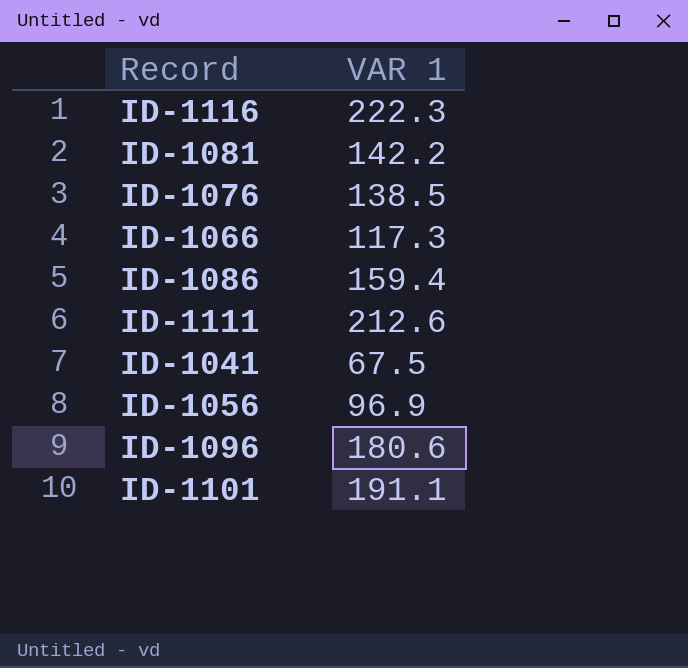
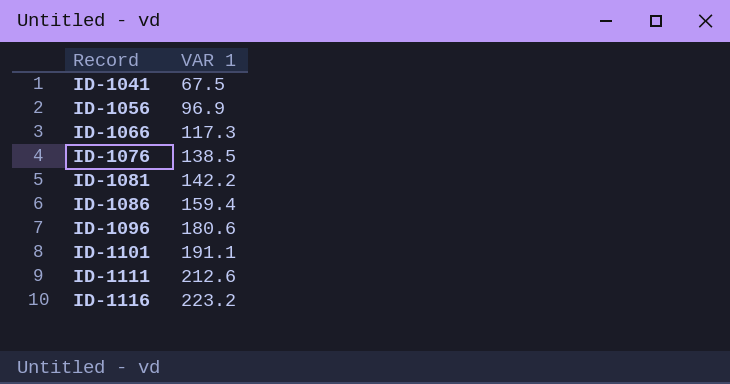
row order: none -> Record ascending
ID-1116 | VAR 1: 222.3 -> 223.2

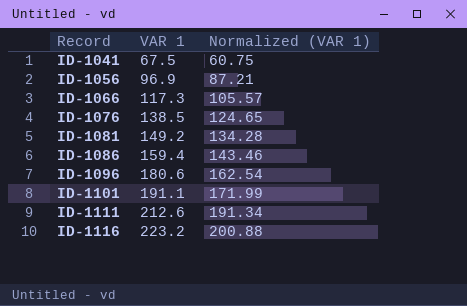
column Normalized (VAR 1) | formula: none -> [VAR 1] * 0.9
ID-1081 | VAR 1: 142.2 -> 149.2

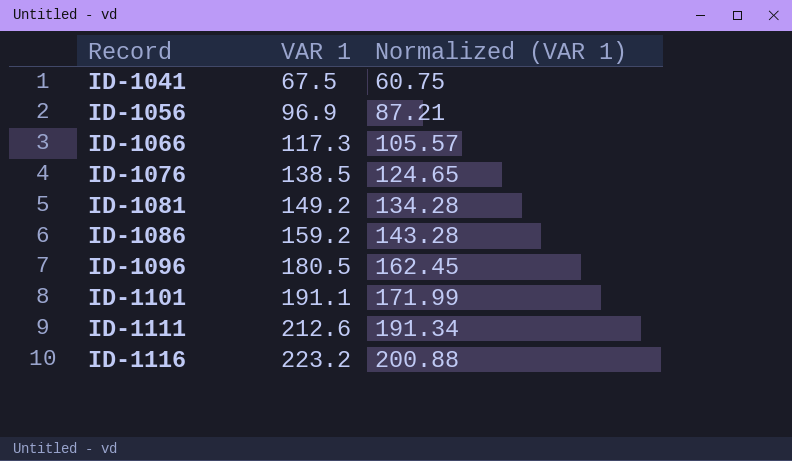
ID-1086 | VAR 1: 159.4 -> 159.2
ID-1086 | Normalized (VAR 1): 143.46 -> 143.28
ID-1096 | VAR 1: 180.6 -> 180.5
ID-1096 | Normalized (VAR 1): 162.54 -> 162.45

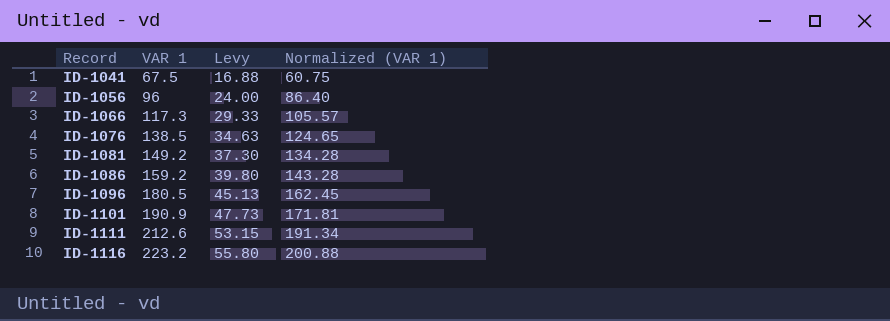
column Levy | formula: none -> [VAR 1] * 0.25
ID-1056 | VAR 1: 96.9 -> 96
ID-1056 | Normalized (VAR 1): 87.21 -> 86.40
ID-1101 | VAR 1: 191.1 -> 190.9
ID-1101 | Normalized (VAR 1): 171.99 -> 171.81

